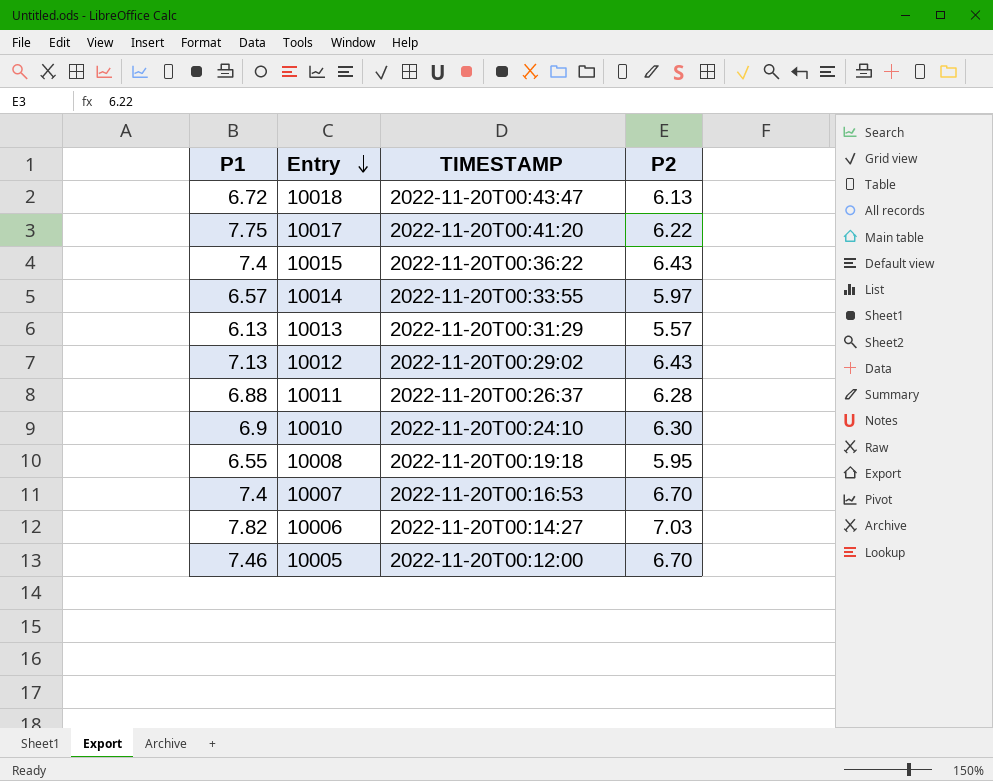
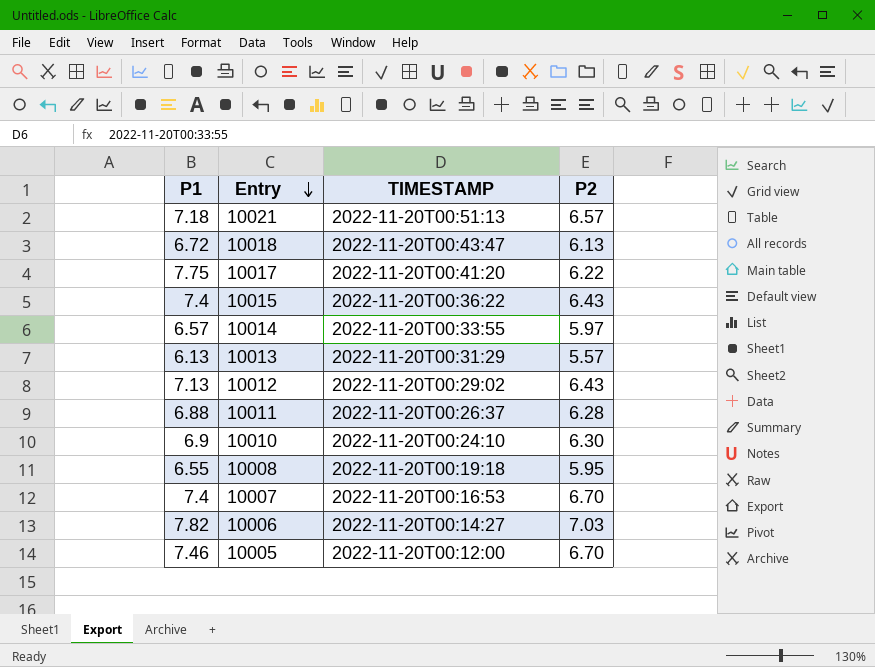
row 10021: none -> 7.18 | 2022-11-20T00:51:13 | 6.57

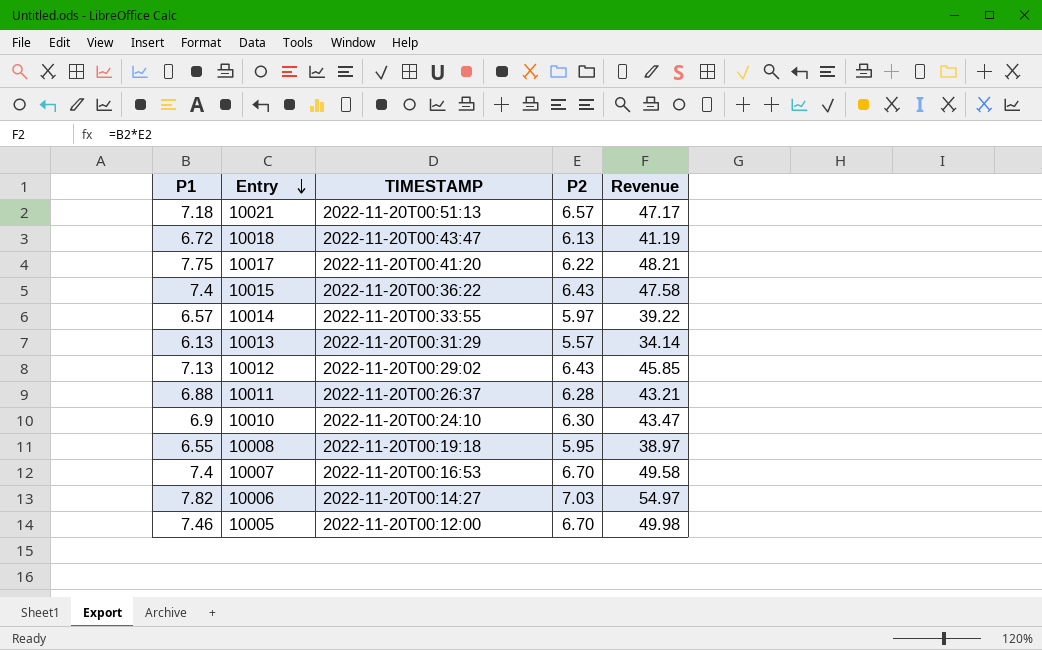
column Revenue | formula: none -> [P1] * [P2]

